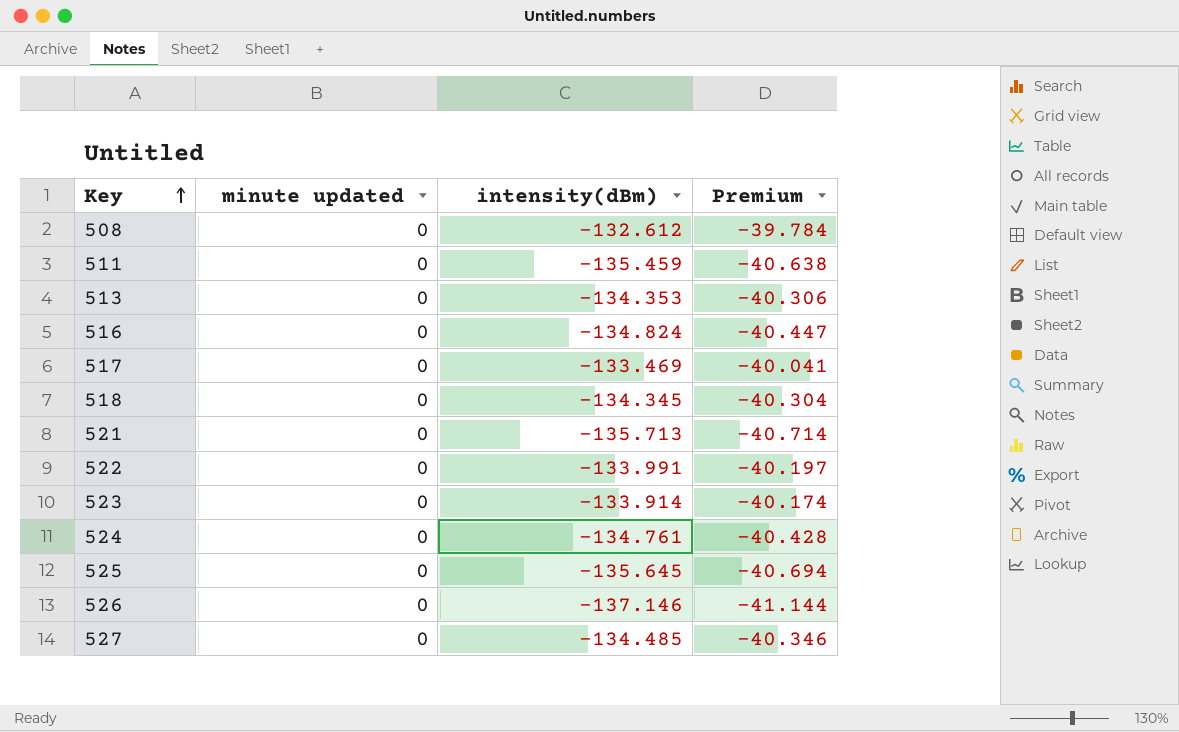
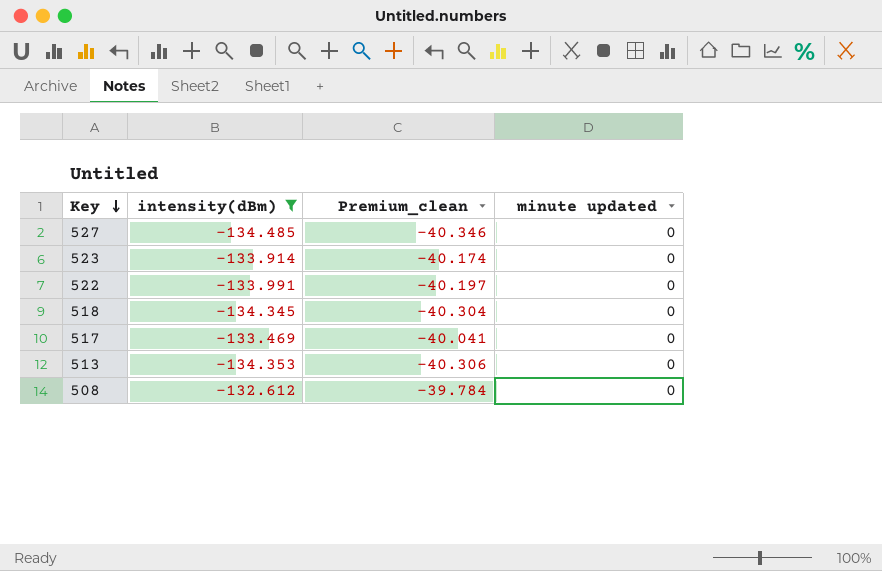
filter: none -> intensity(dBm) >= -134.485
row order: Key ascending -> Key descending
column name: Premium -> Premium_clean
column minute updated | position: 2 -> 4

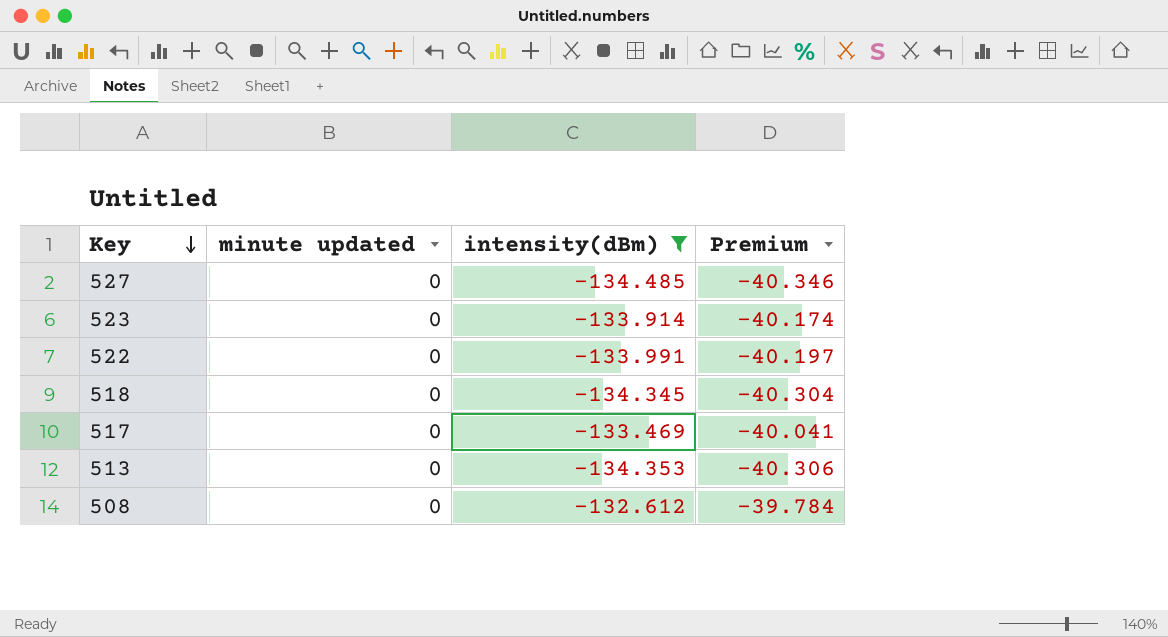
column minute updated | position: 4 -> 2
column name: Premium_clean -> Premium

